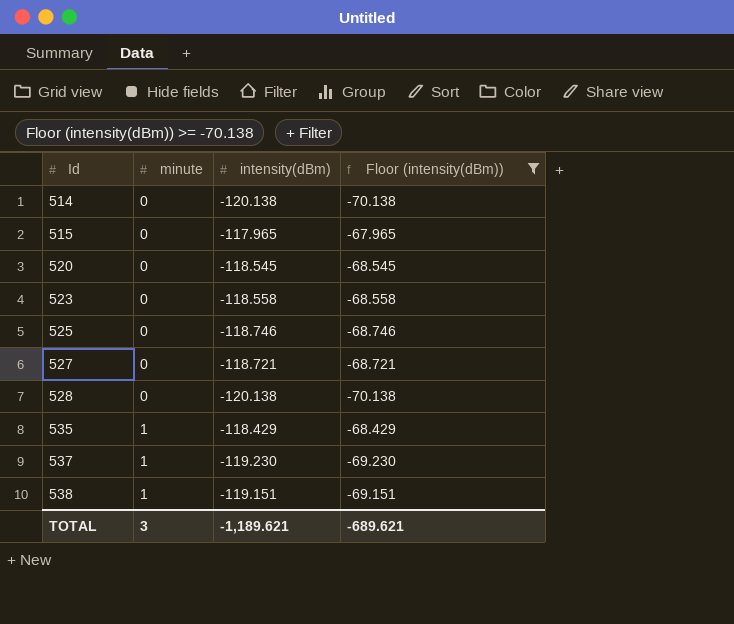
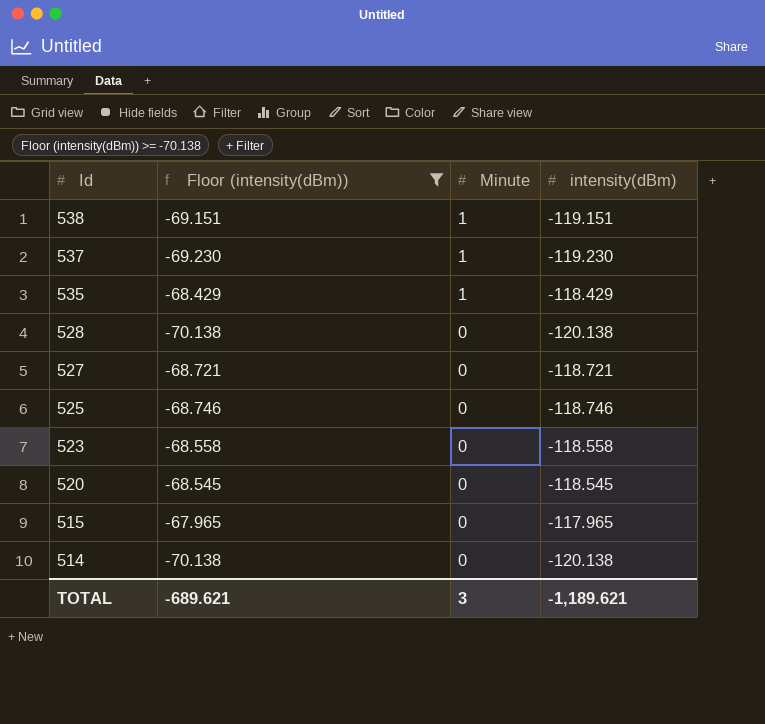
row order: Id ascending -> Id descending
column Floor (intensity(dBm)) | position: 4 -> 2
column name: minute -> Minute

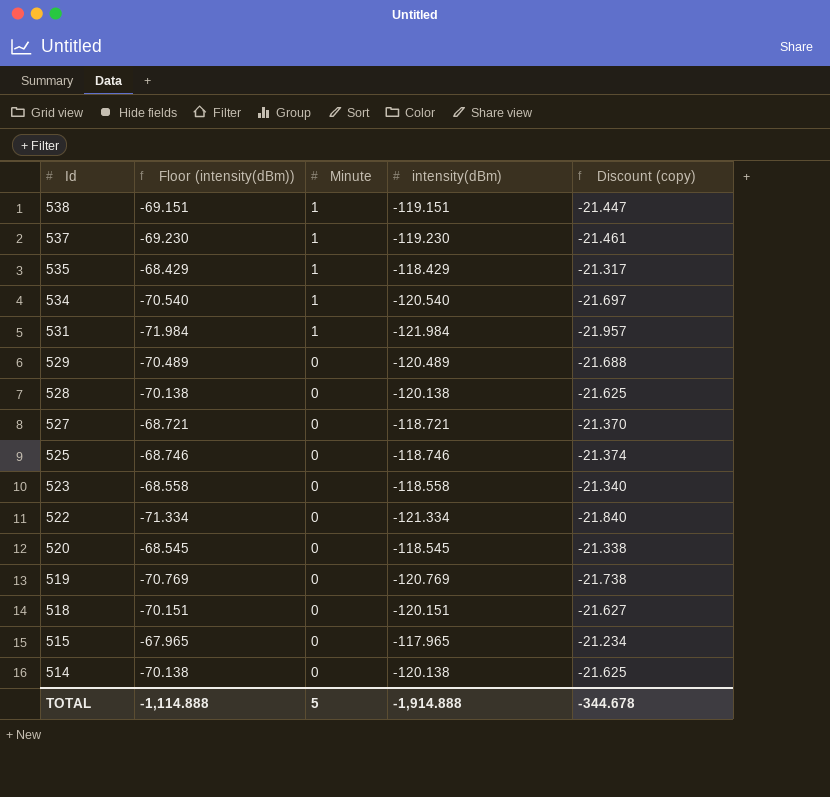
filter: Floor (intensity(dBm)) >= -70.138 -> none
column Discount (copy) | formula: none -> [intensity(dBm)] * 0.18
TOTAL | Floor (intensity(dBm)): -689.621 -> -1,114.888
TOTAL | Minute: 3 -> 5
TOTAL | intensity(dBm): -1,189.621 -> -1,914.888

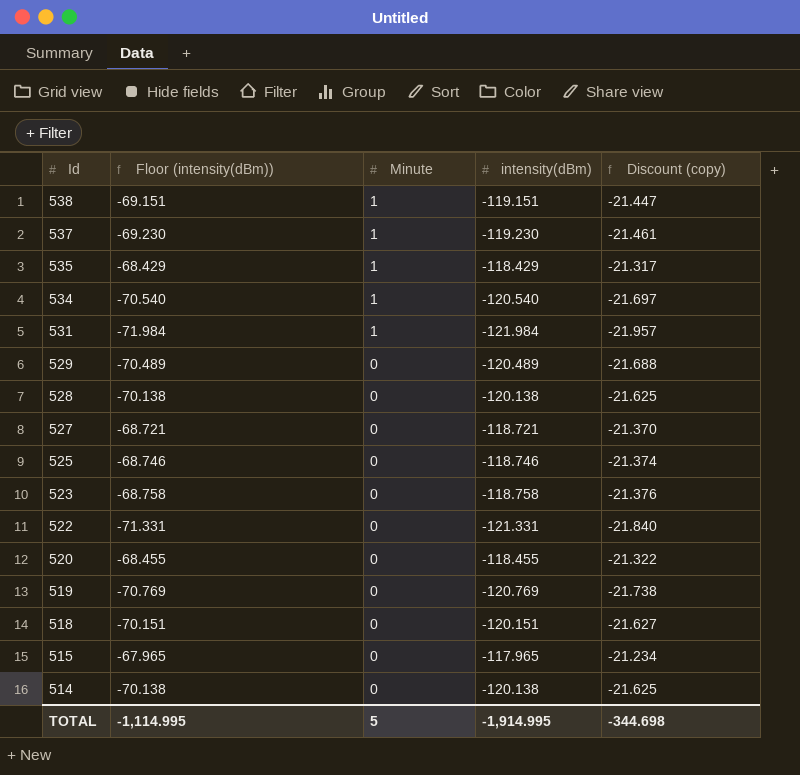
523 | Floor (intensity(dBm)): -68.558 -> -68.758
523 | intensity(dBm): -118.558 -> -118.758
523 | Discount (copy): -21.340 -> -21.376
522 | Floor (intensity(dBm)): -71.334 -> -71.331
522 | intensity(dBm): -121.334 -> -121.331
520 | Floor (intensity(dBm)): -68.545 -> -68.455
520 | intensity(dBm): -118.545 -> -118.455
520 | Discount (copy): -21.338 -> -21.322
TOTAL | Floor (intensity(dBm)): -1,114.888 -> -1,114.995
TOTAL | intensity(dBm): -1,914.888 -> -1,914.995
TOTAL | Discount (copy): -344.678 -> -344.698

